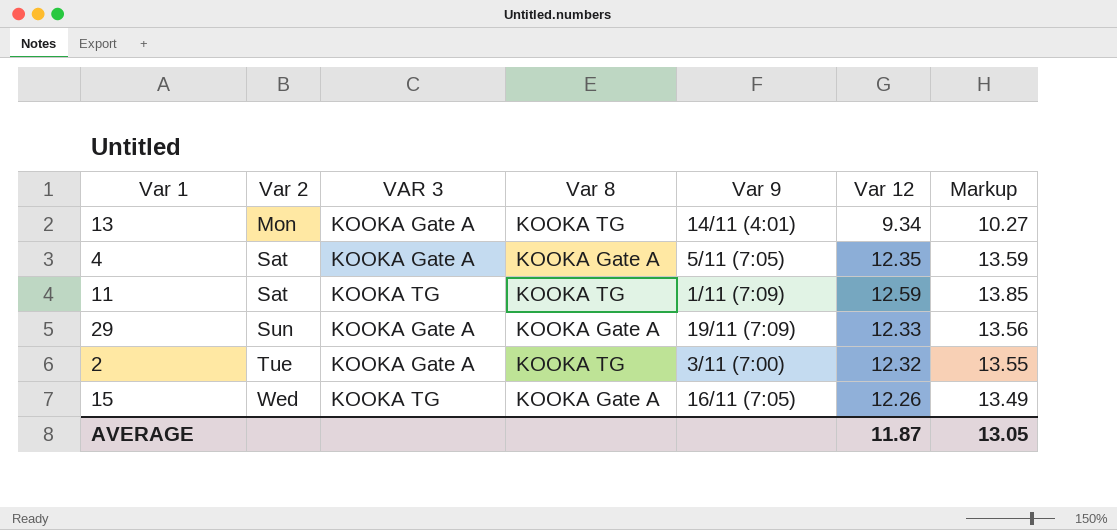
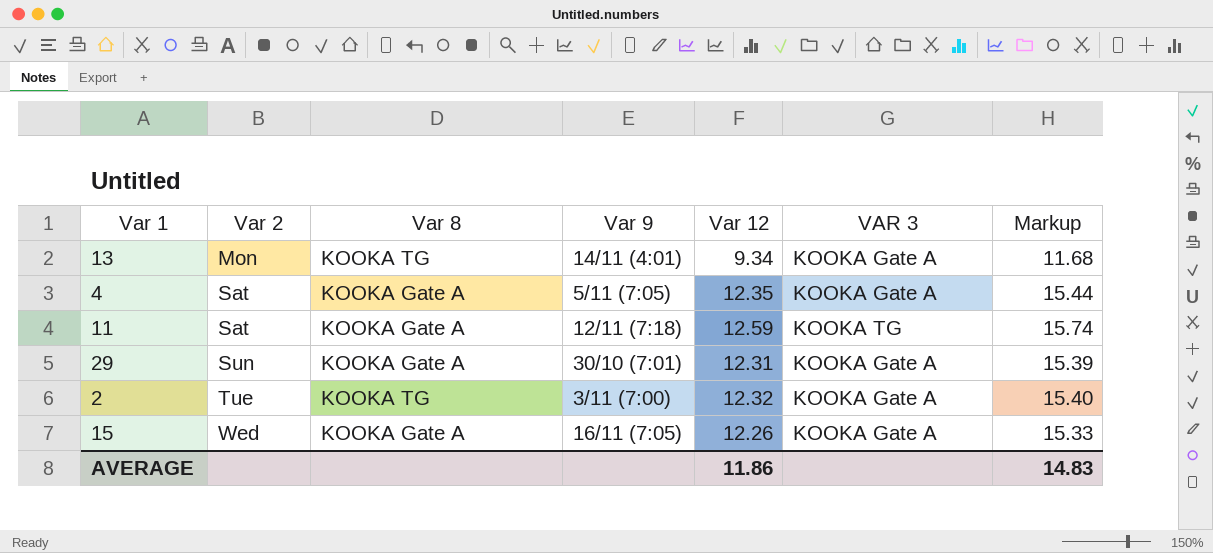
column VAR 3 | position: 3 -> 6
column Markup | formula: [Var 12] * 1.1 -> [Var 12] * 1.25
11 | Var 8: KOOKA TG -> KOOKA Gate A
11 | Var 9: 1/11 (7:09) -> 12/11 (7:18)
29 | Var 9: 19/11 (7:09) -> 30/10 (7:01)
29 | Var 12: 12.33 -> 12.31
15 | VAR 3: KOOKA TG -> KOOKA Gate A
AVERAGE | Var 12: 11.87 -> 11.86
AVERAGE | Markup: 13.05 -> 14.83

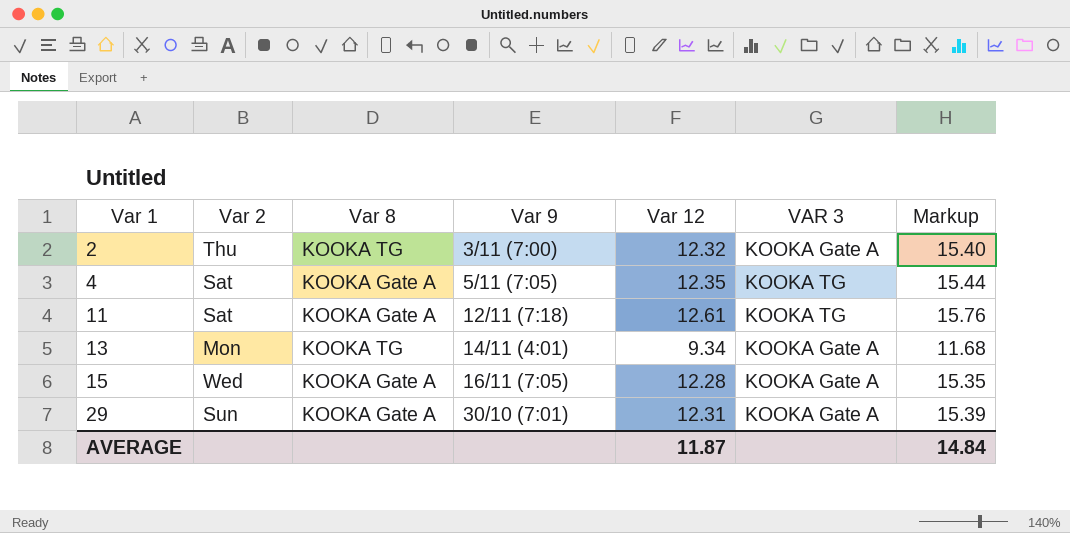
row order: Var 2 ascending -> Var 1 ascending
2 | Var 2: Tue -> Thu
4 | VAR 3: KOOKA Gate A -> KOOKA TG
11 | Var 12: 12.59 -> 12.61
11 | Markup: 15.74 -> 15.76
15 | Var 12: 12.26 -> 12.28
15 | Markup: 15.33 -> 15.35
AVERAGE | Var 12: 11.86 -> 11.87
AVERAGE | Markup: 14.83 -> 14.84

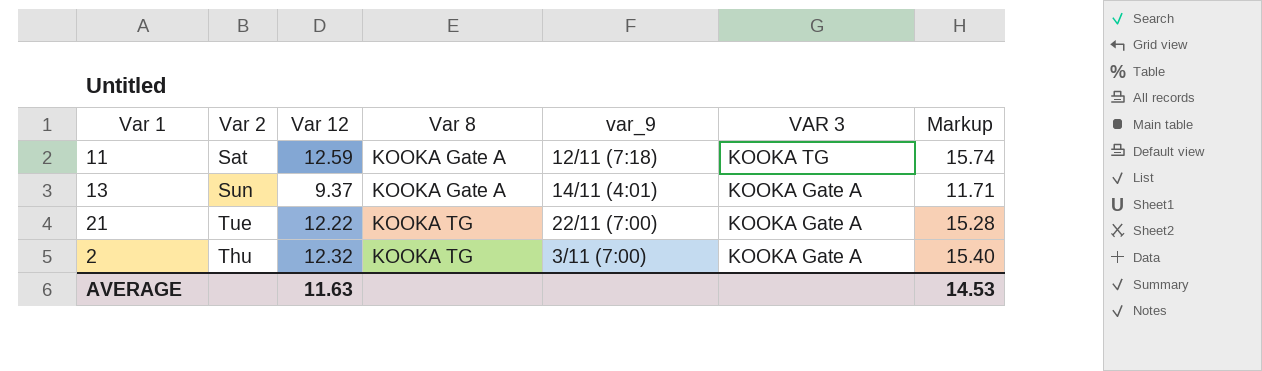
row order: Var 1 ascending -> Var 8 ascending
column Var 12 | position: 5 -> 3
column name: Var 9 -> var_9
row 4: Sat | KOOKA Gate A | 5/11 (7:05) | 12.35 | KOOKA TG | 15.44 -> none
row 15: Wed | KOOKA Gate A | 16/11 (7:05) | 12.28 | KOOKA Gate A | 15.35 -> none
row 29: Sun | KOOKA Gate A | 30/10 (7:01) | 12.31 | KOOKA Gate A | 15.39 -> none
11 | Var 12: 12.61 -> 12.59
11 | Markup: 15.76 -> 15.74
13 | Var 2: Mon -> Sun
13 | Var 12: 9.34 -> 9.37
13 | Var 8: KOOKA TG -> KOOKA Gate A
13 | Markup: 11.68 -> 11.71
row 21: none -> Tue | 12.22 | KOOKA TG | 22/11 (7:00) | KOOKA Gate A | 15.28
AVERAGE | Var 12: 11.87 -> 11.63
AVERAGE | Markup: 14.84 -> 14.53

